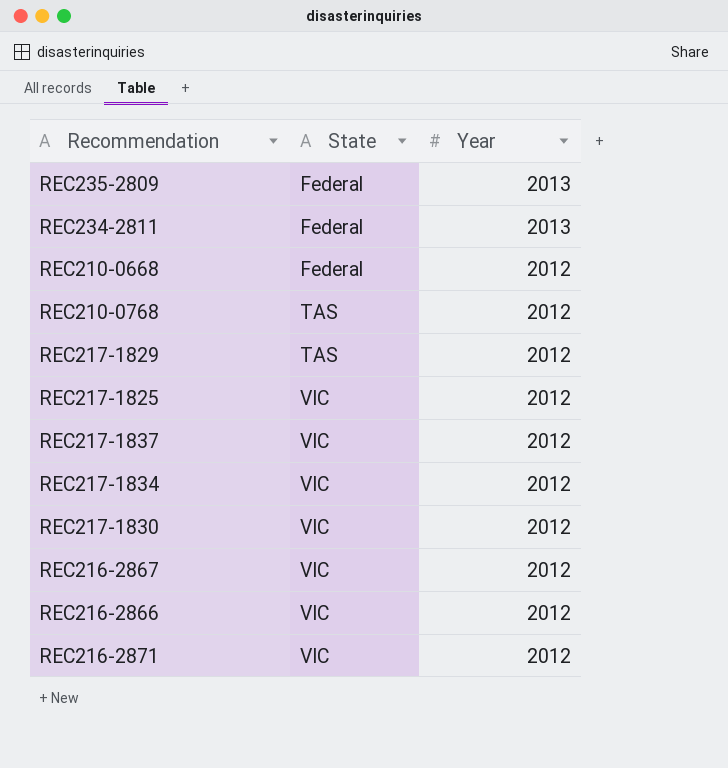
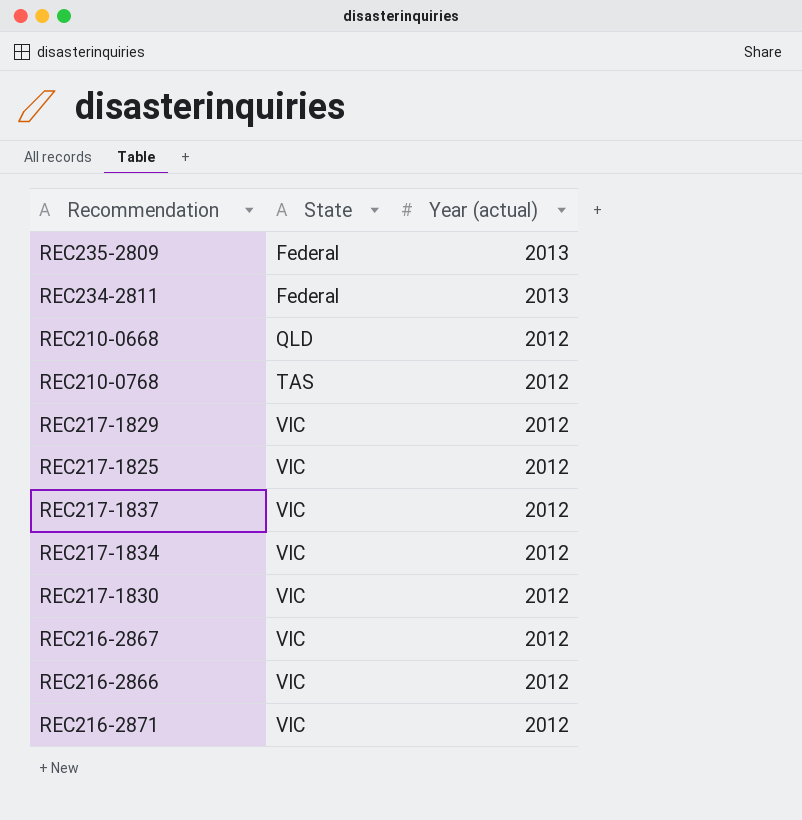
column name: Year -> Year (actual)
REC210-0668 | State: Federal -> QLD
REC217-1829 | State: TAS -> VIC

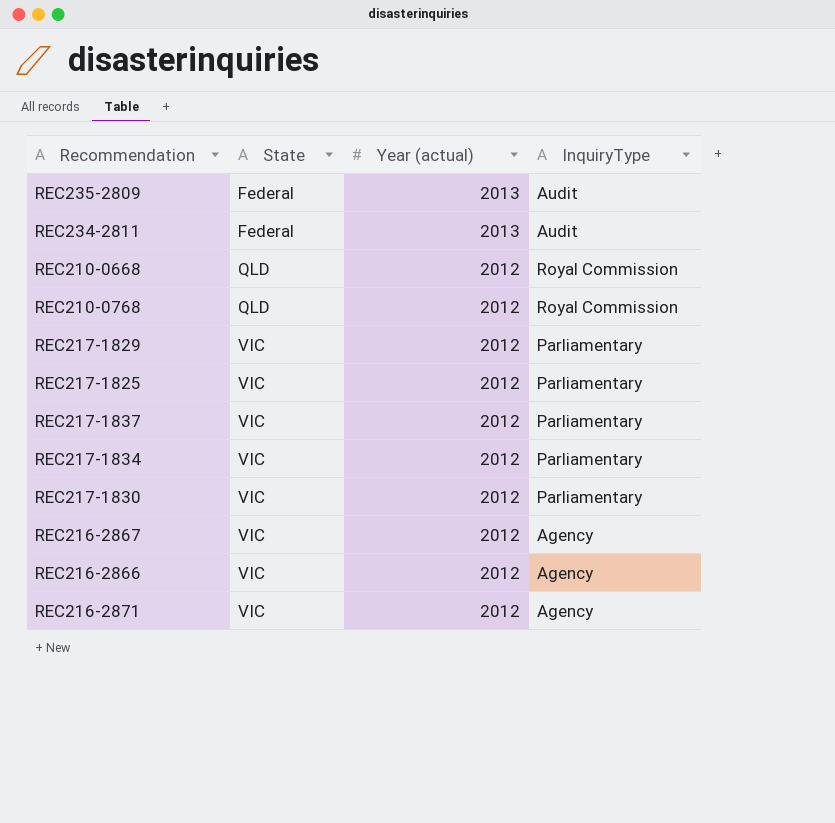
column InquiryType | position: none -> 4
REC210-0768 | State: TAS -> QLD

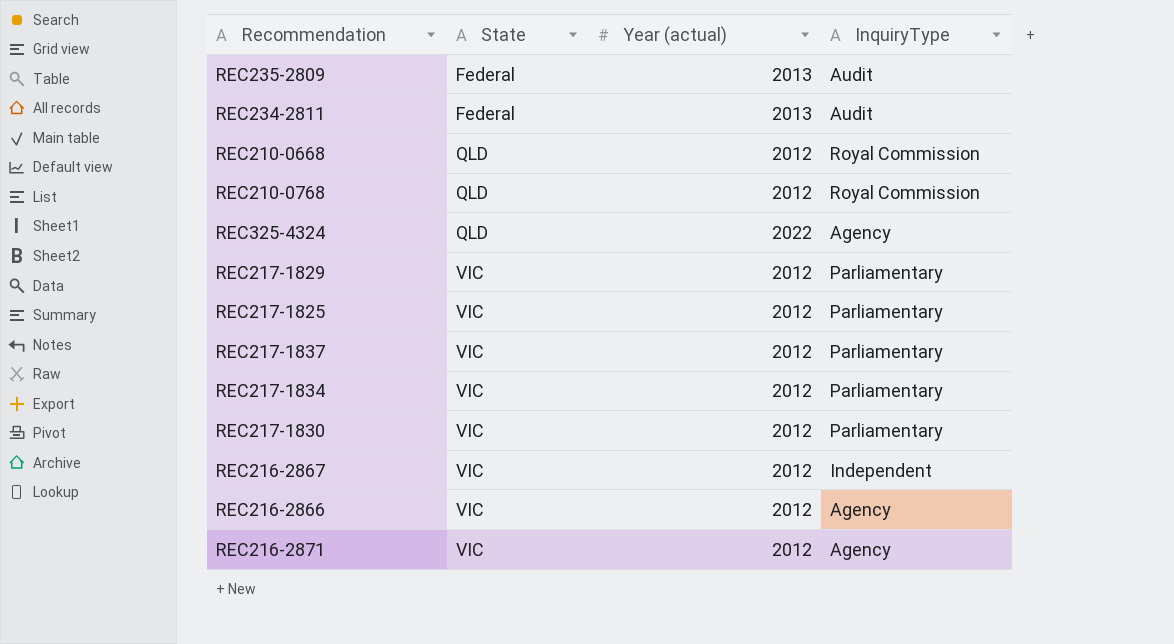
row REC325-4324: none -> QLD | 2022 | Agency
REC216-2867 | InquiryType: Agency -> Independent

